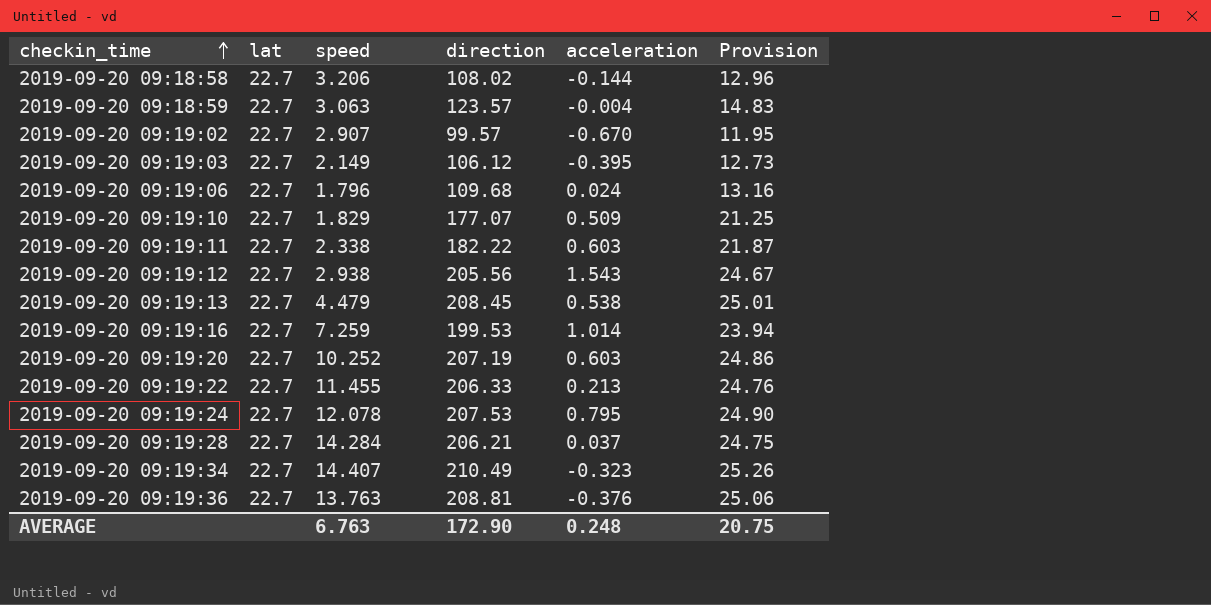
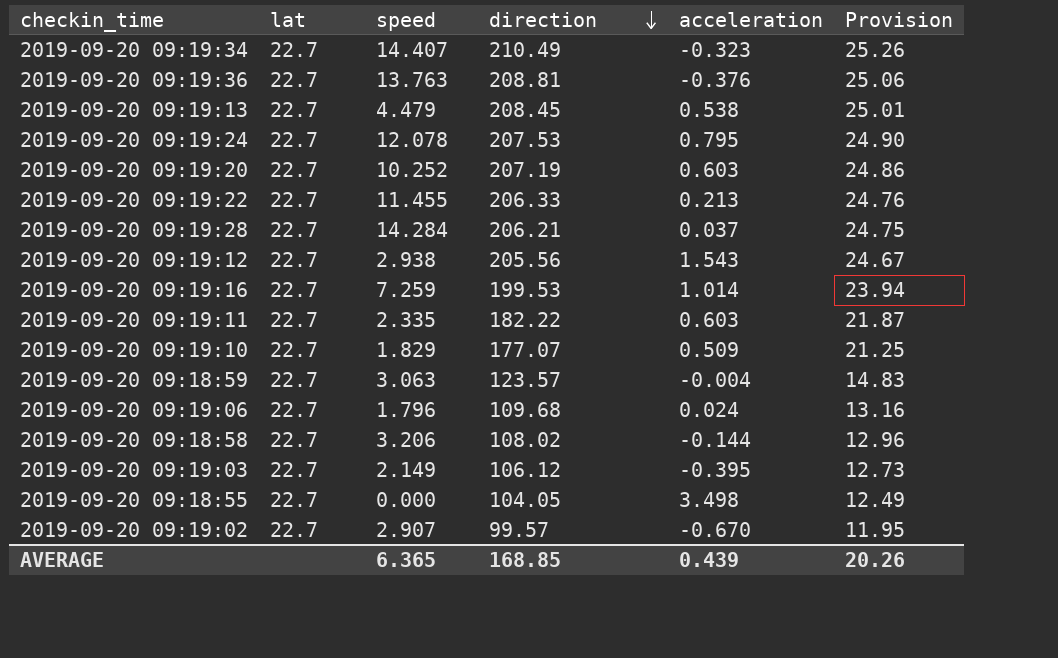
row order: checkin_time ascending -> direction descending
2019-09-20 09:19:11 | speed: 2.338 -> 2.335
row 2019-09-20 09:18:55: none -> 22.7 | 0.000 | 104.05 | 3.498 | 12.49
AVERAGE | speed: 6.763 -> 6.365
AVERAGE | direction: 172.90 -> 168.85
AVERAGE | acceleration: 0.248 -> 0.439
AVERAGE | Provision: 20.75 -> 20.26

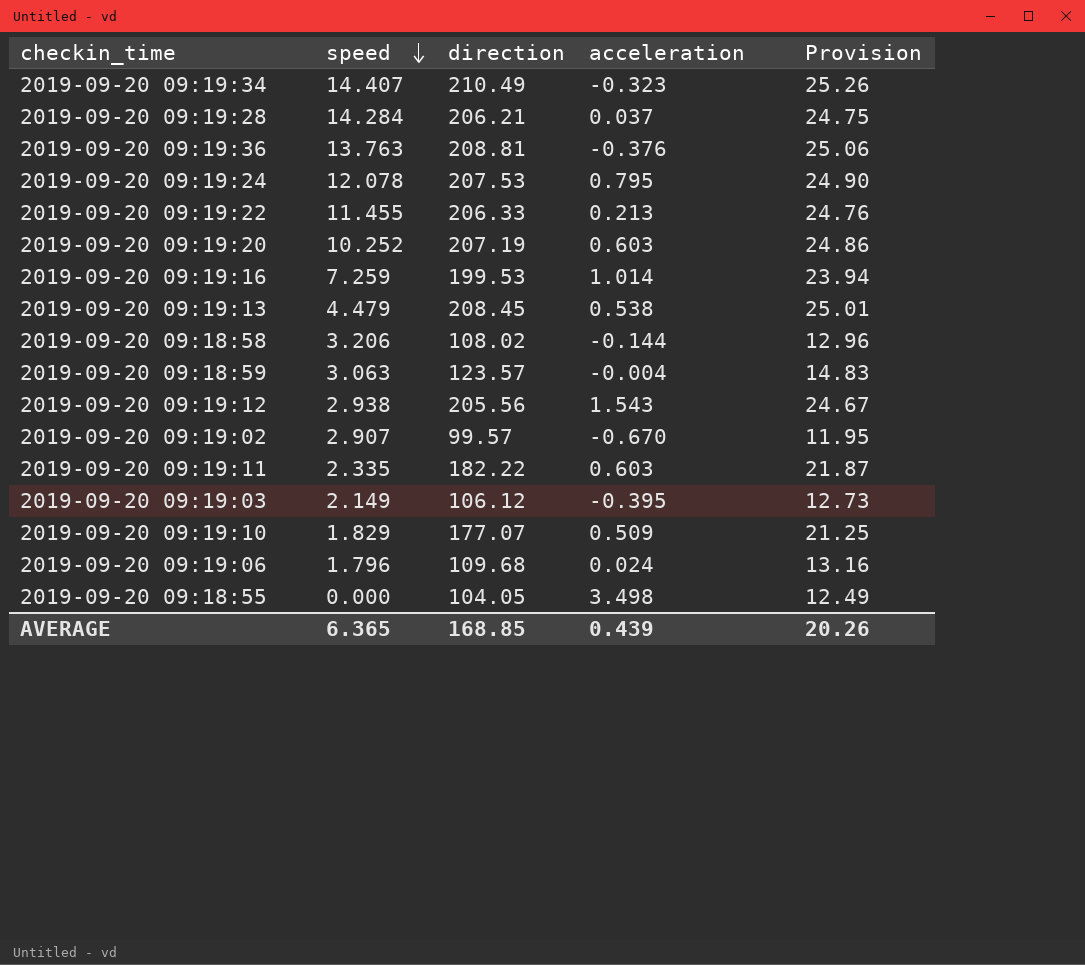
row order: direction descending -> speed descending
column lat | position: 2 -> none

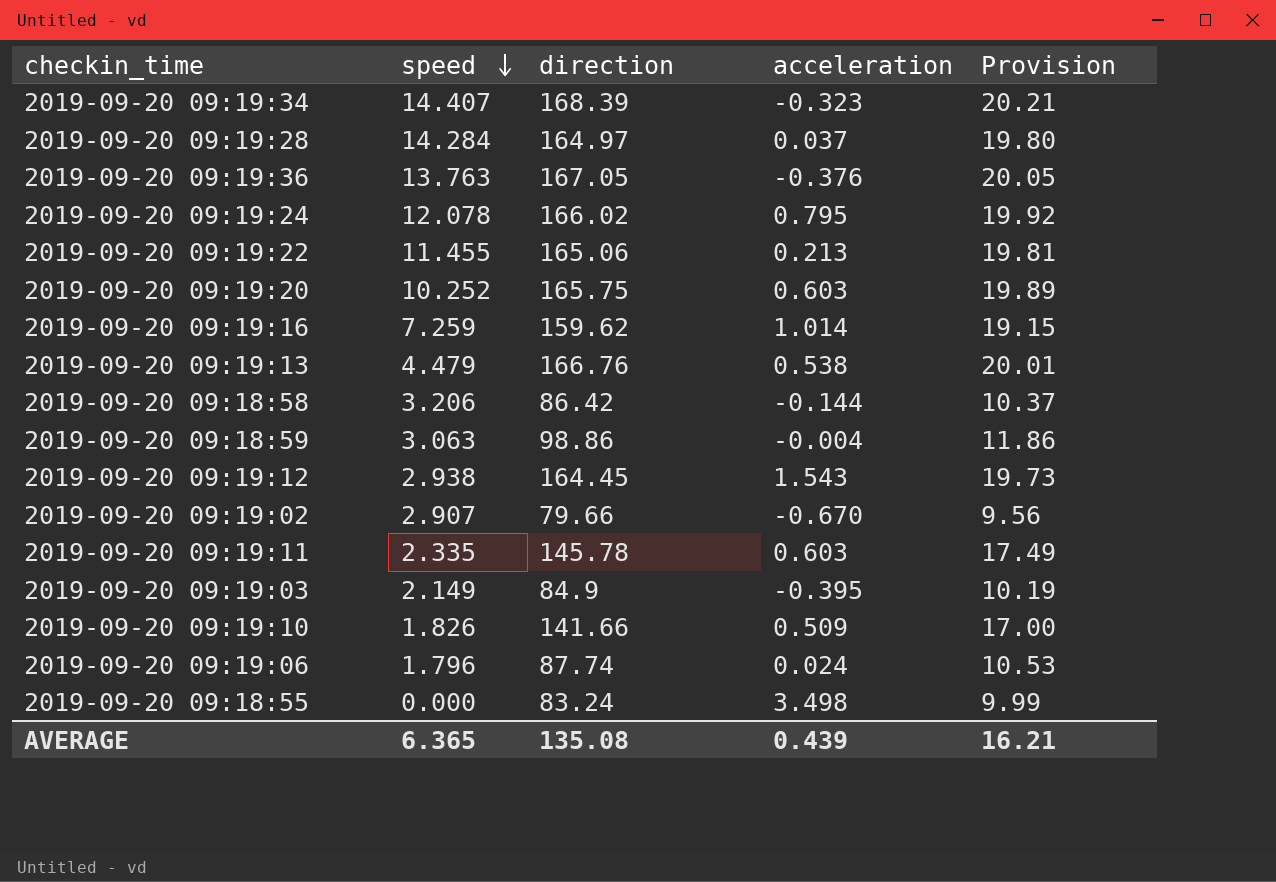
2019-09-20 09:19:34 | direction: 210.49 -> 168.39
2019-09-20 09:19:34 | Provision: 25.26 -> 20.21
2019-09-20 09:19:28 | direction: 206.21 -> 164.97
2019-09-20 09:19:28 | Provision: 24.75 -> 19.80
2019-09-20 09:19:36 | direction: 208.81 -> 167.05
2019-09-20 09:19:36 | Provision: 25.06 -> 20.05
2019-09-20 09:19:24 | direction: 207.53 -> 166.02
2019-09-20 09:19:24 | Provision: 24.90 -> 19.92
2019-09-20 09:19:22 | direction: 206.33 -> 165.06
2019-09-20 09:19:22 | Provision: 24.76 -> 19.81
2019-09-20 09:19:20 | direction: 207.19 -> 165.75
2019-09-20 09:19:20 | Provision: 24.86 -> 19.89
2019-09-20 09:19:16 | direction: 199.53 -> 159.62
2019-09-20 09:19:16 | Provision: 23.94 -> 19.15
2019-09-20 09:19:13 | direction: 208.45 -> 166.76
2019-09-20 09:19:13 | Provision: 25.01 -> 20.01
2019-09-20 09:18:58 | direction: 108.02 -> 86.42
2019-09-20 09:18:58 | Provision: 12.96 -> 10.37
2019-09-20 09:18:59 | direction: 123.57 -> 98.86
2019-09-20 09:18:59 | Provision: 14.83 -> 11.86
2019-09-20 09:19:12 | direction: 205.56 -> 164.45
2019-09-20 09:19:12 | Provision: 24.67 -> 19.73
2019-09-20 09:19:02 | direction: 99.57 -> 79.66
2019-09-20 09:19:02 | Provision: 11.95 -> 9.56
2019-09-20 09:19:11 | direction: 182.22 -> 145.78
2019-09-20 09:19:11 | Provision: 21.87 -> 17.49
2019-09-20 09:19:03 | direction: 106.12 -> 84.9
2019-09-20 09:19:03 | Provision: 12.73 -> 10.19
2019-09-20 09:19:10 | speed: 1.829 -> 1.826
2019-09-20 09:19:10 | direction: 177.07 -> 141.66
2019-09-20 09:19:10 | Provision: 21.25 -> 17.00
2019-09-20 09:19:06 | direction: 109.68 -> 87.74
2019-09-20 09:19:06 | Provision: 13.16 -> 10.53
2019-09-20 09:18:55 | direction: 104.05 -> 83.24
2019-09-20 09:18:55 | Provision: 12.49 -> 9.99
AVERAGE | direction: 168.85 -> 135.08
AVERAGE | Provision: 20.26 -> 16.21

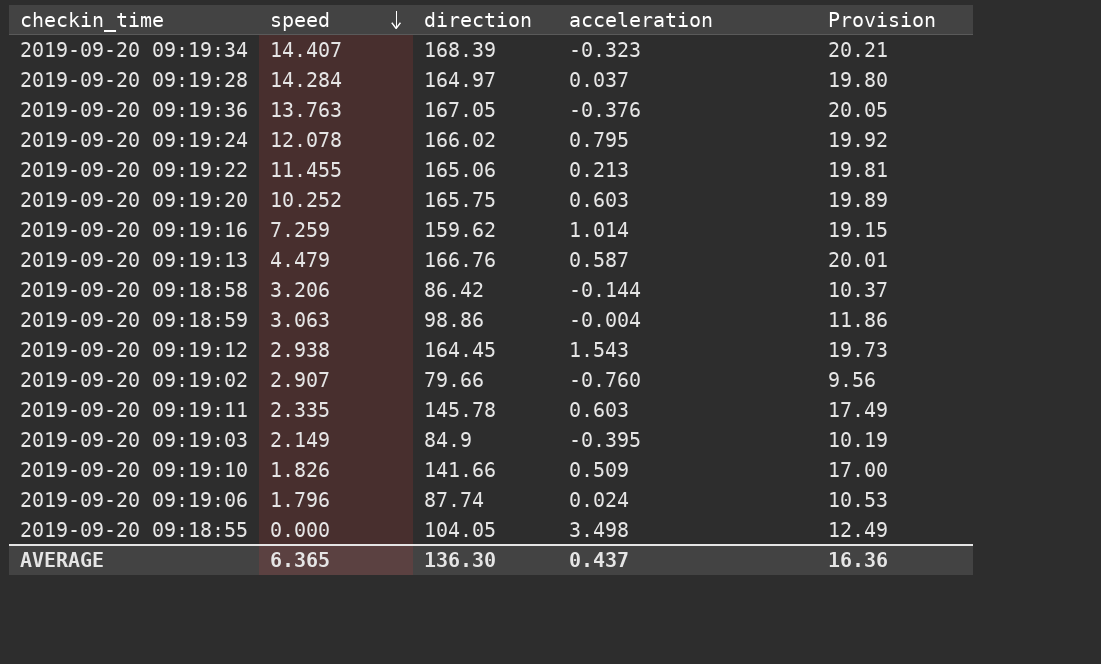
2019-09-20 09:19:13 | acceleration: 0.538 -> 0.587
2019-09-20 09:19:02 | acceleration: -0.670 -> -0.760
2019-09-20 09:18:55 | direction: 83.24 -> 104.05
2019-09-20 09:18:55 | Provision: 9.99 -> 12.49
AVERAGE | direction: 135.08 -> 136.30
AVERAGE | acceleration: 0.439 -> 0.437
AVERAGE | Provision: 16.21 -> 16.36

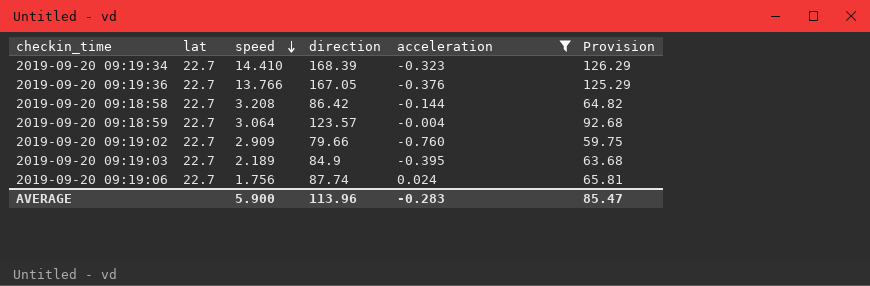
filter: none -> acceleration <= 0.024
column lat | position: none -> 2
column Provision | formula: [direction] * 0.12 -> [direction] * 0.75
2019-09-20 09:19:34 | speed: 14.407 -> 14.410
2019-09-20 09:19:36 | speed: 13.763 -> 13.766
2019-09-20 09:18:58 | speed: 3.206 -> 3.208
2019-09-20 09:18:59 | speed: 3.063 -> 3.064
2019-09-20 09:18:59 | direction: 98.86 -> 123.57
2019-09-20 09:19:02 | speed: 2.907 -> 2.909
2019-09-20 09:19:03 | speed: 2.149 -> 2.189
2019-09-20 09:19:06 | speed: 1.796 -> 1.756
AVERAGE | speed: 6.365 -> 5.900
AVERAGE | direction: 136.30 -> 113.96
AVERAGE | acceleration: 0.437 -> -0.283
AVERAGE | Provision: 16.36 -> 85.47

